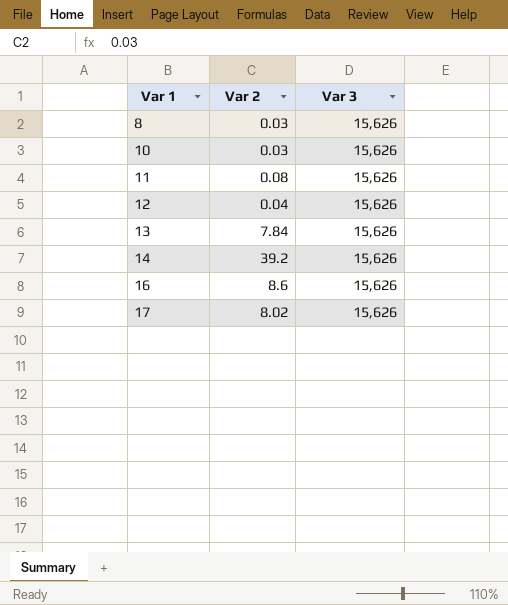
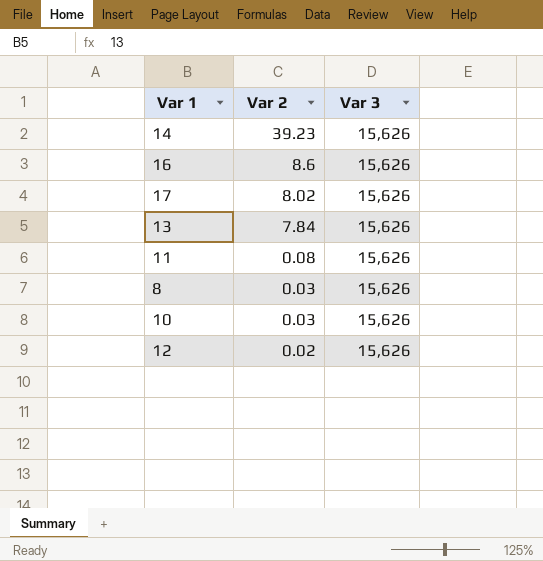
row order: Var 1 ascending -> Var 2 descending
14 | Var 2: 39.2 -> 39.23
12 | Var 2: 0.04 -> 0.02

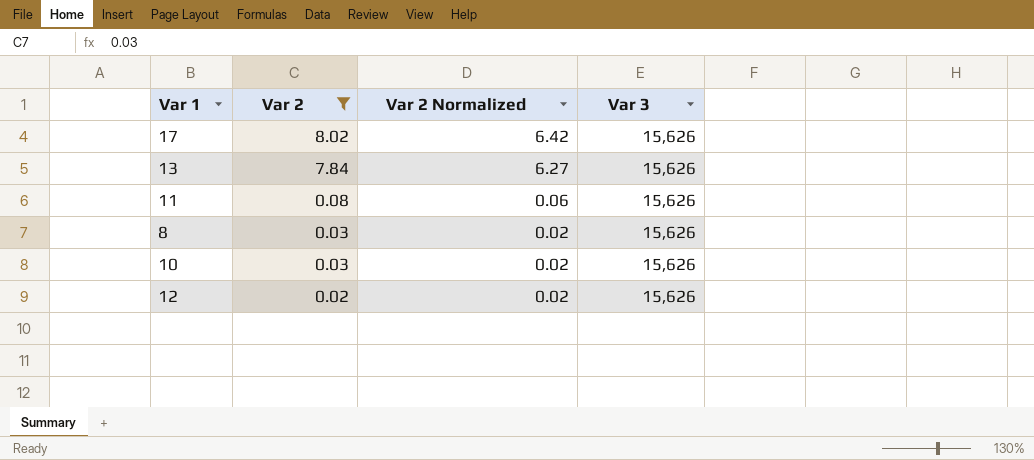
filter: none -> Var 2 <= 8.02
column Var 2 Normalized | formula: none -> [Var 2] * 0.8

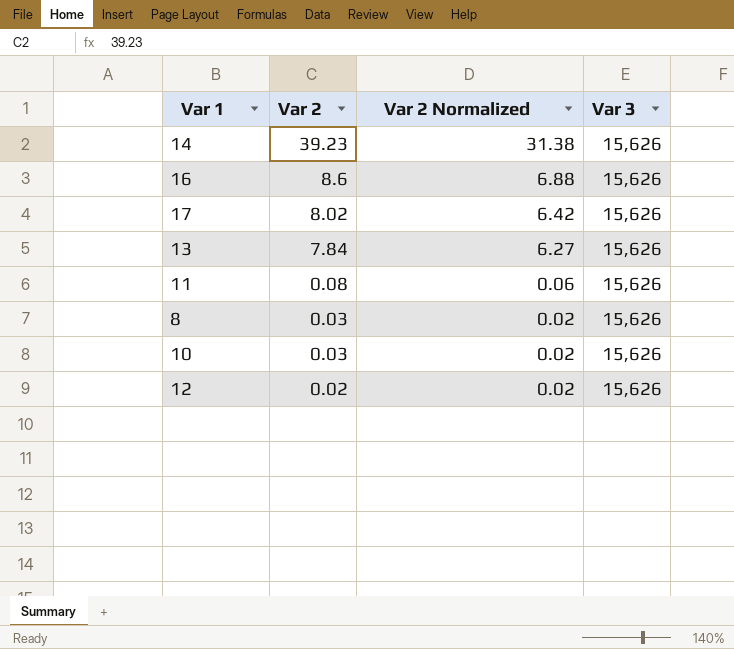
filter: Var 2 <= 8.02 -> none

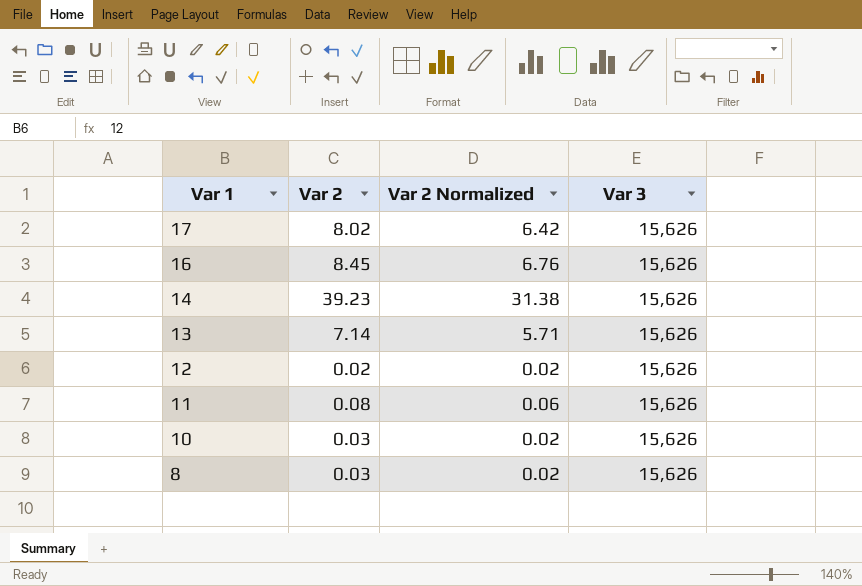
row order: Var 2 descending -> Var 1 descending
16 | Var 2: 8.6 -> 8.45
16 | Var 2 Normalized: 6.88 -> 6.76
13 | Var 2: 7.84 -> 7.14
13 | Var 2 Normalized: 6.27 -> 5.71

